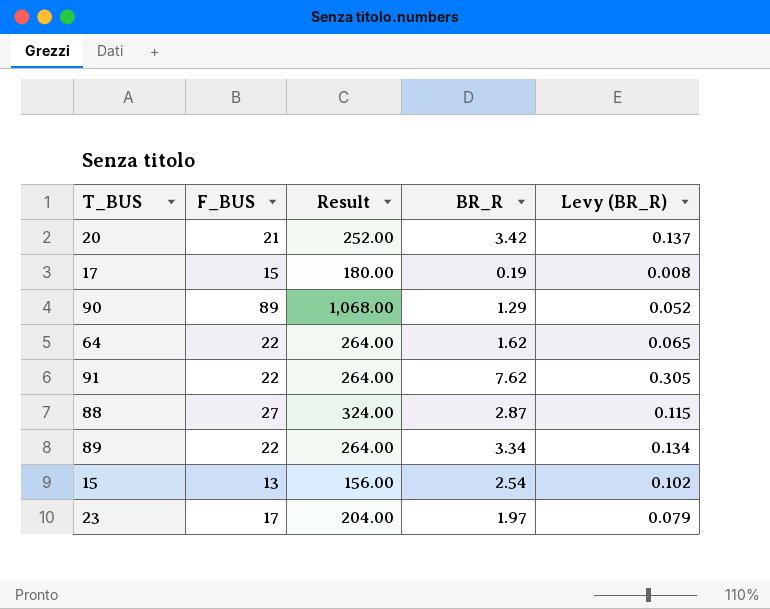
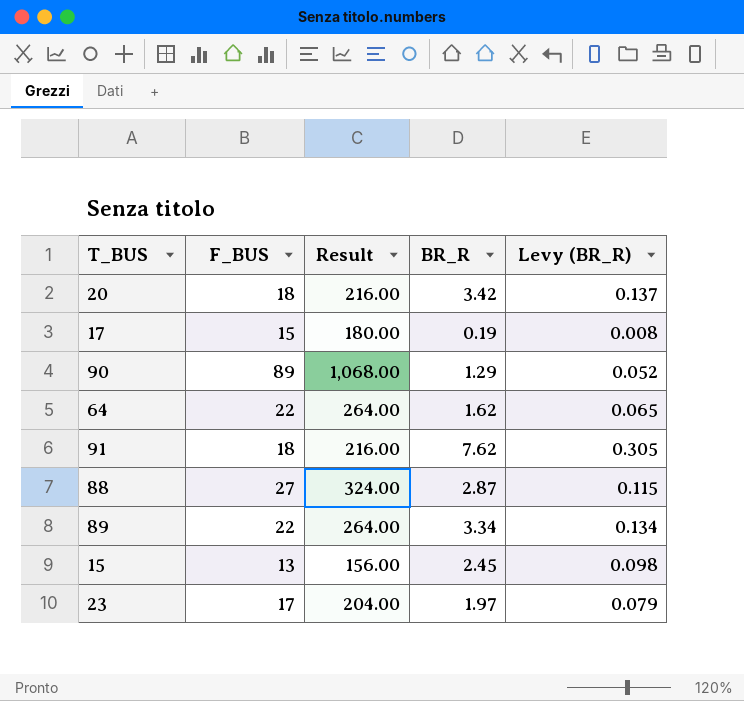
20 | F_BUS: 21 -> 18
20 | Result: 252.00 -> 216.00
91 | F_BUS: 22 -> 18
91 | Result: 264.00 -> 216.00
15 | BR_R: 2.54 -> 2.45
15 | Levy (BR_R): 0.102 -> 0.098

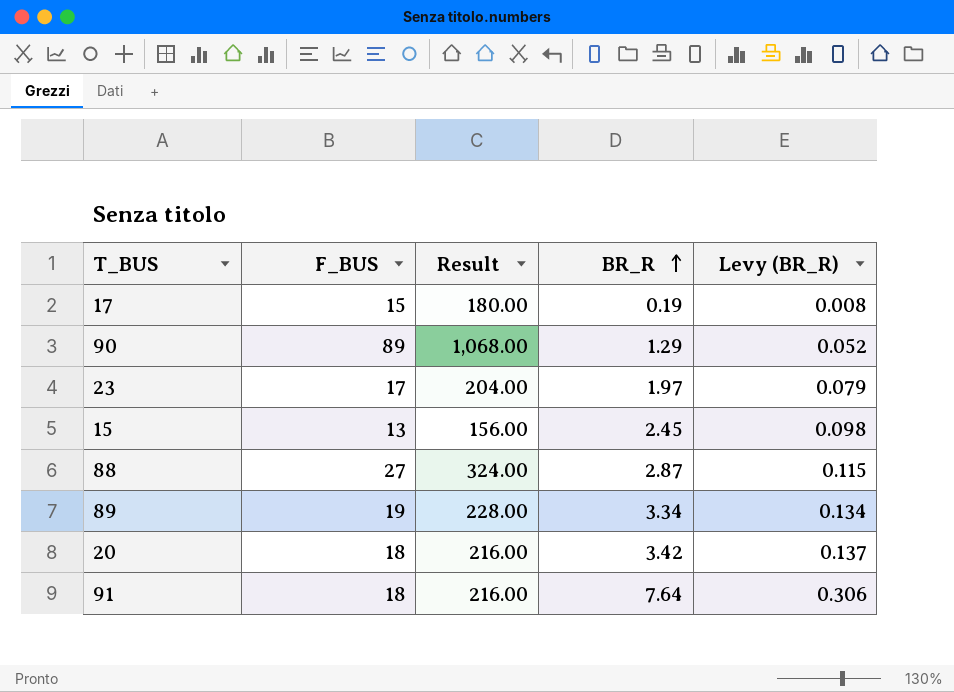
row order: none -> BR_R ascending
row 64: 22 | 264.00 | 1.62 | 0.065 -> none
89 | F_BUS: 22 -> 19
89 | Result: 264.00 -> 228.00
91 | BR_R: 7.62 -> 7.64
91 | Levy (BR_R): 0.305 -> 0.306

